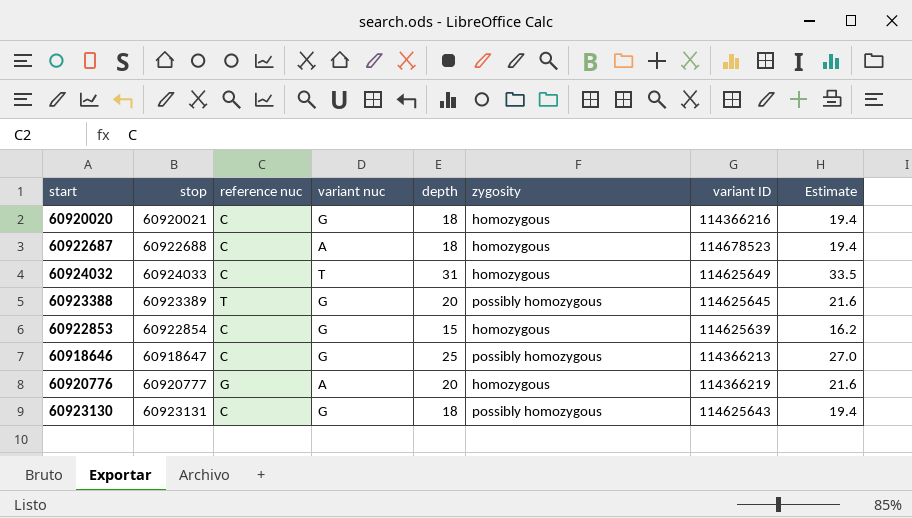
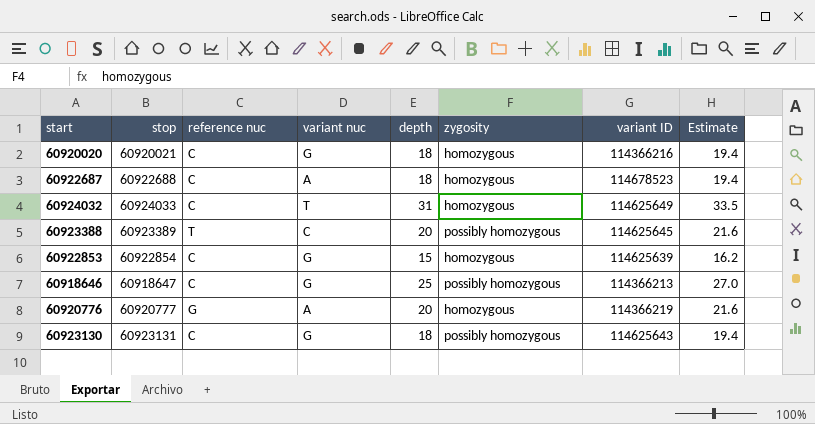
60923388 | variant nuc: G -> C

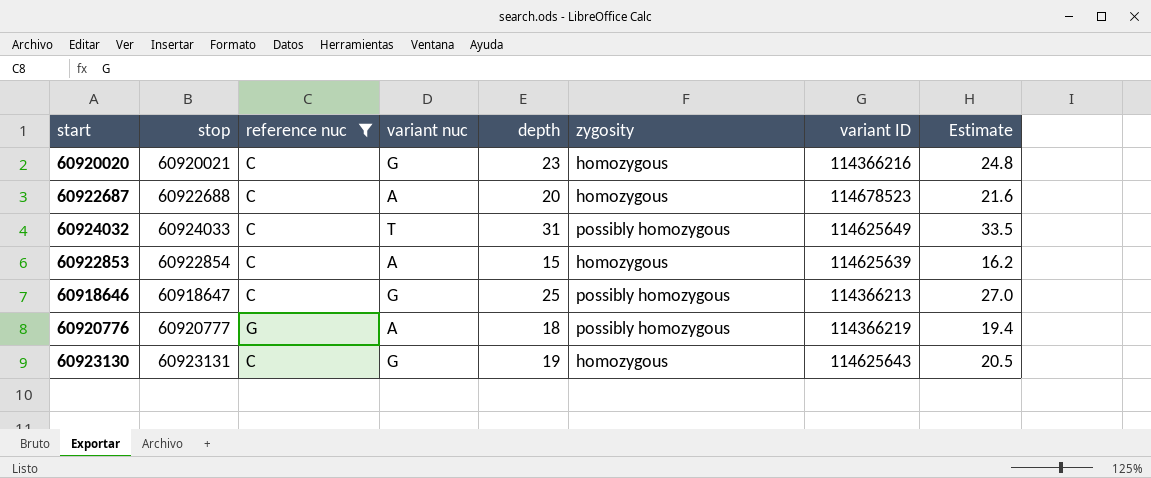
filter: none -> reference nuc != T
60920020 | depth: 18 -> 23
60920020 | Estimate: 19.4 -> 24.8
60922687 | depth: 18 -> 20
60922687 | Estimate: 19.4 -> 21.6
60924032 | zygosity: homozygous -> possibly homozygous
60922853 | variant nuc: G -> A
60920776 | depth: 20 -> 18
60920776 | zygosity: homozygous -> possibly homozygous
60920776 | Estimate: 21.6 -> 19.4
60923130 | depth: 18 -> 19
60923130 | zygosity: possibly homozygous -> homozygous
60923130 | Estimate: 19.4 -> 20.5

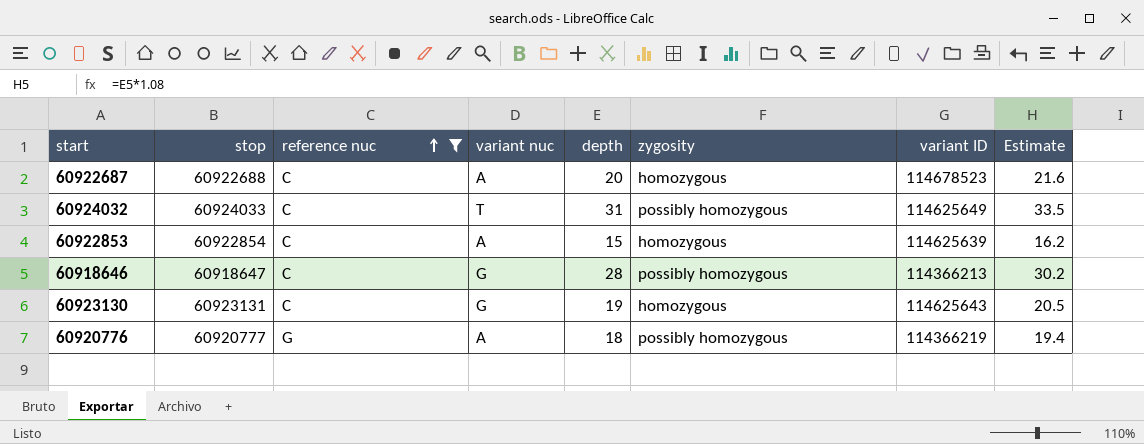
row order: none -> reference nuc ascending
row 60920020: 60920021 | C | G | 23 | homozygous | 114366216 | 24.8 -> none
60918646 | depth: 25 -> 28
60918646 | Estimate: 27.0 -> 30.2

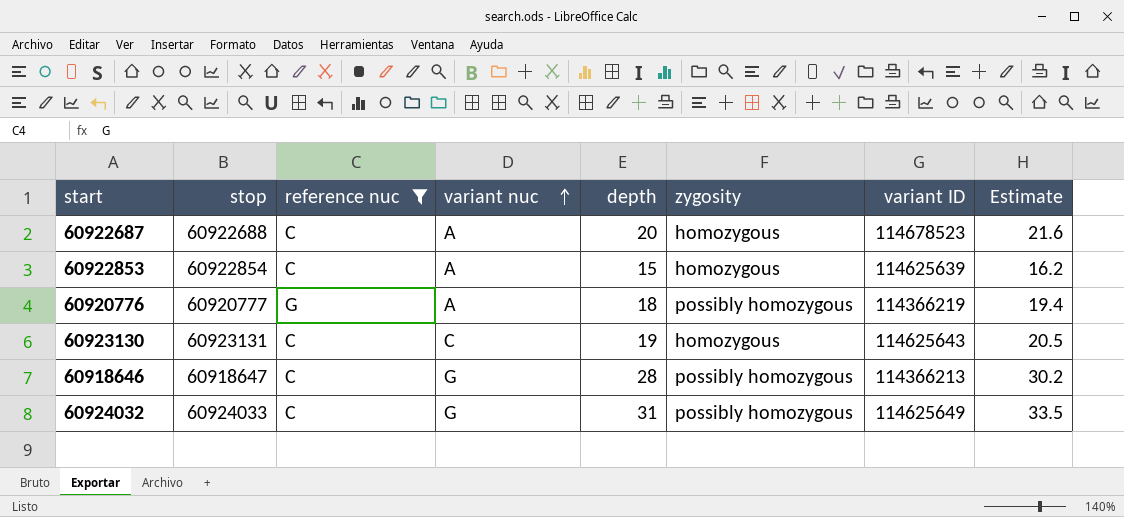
row order: reference nuc ascending -> variant nuc ascending
60923130 | variant nuc: G -> C
60924032 | variant nuc: T -> G

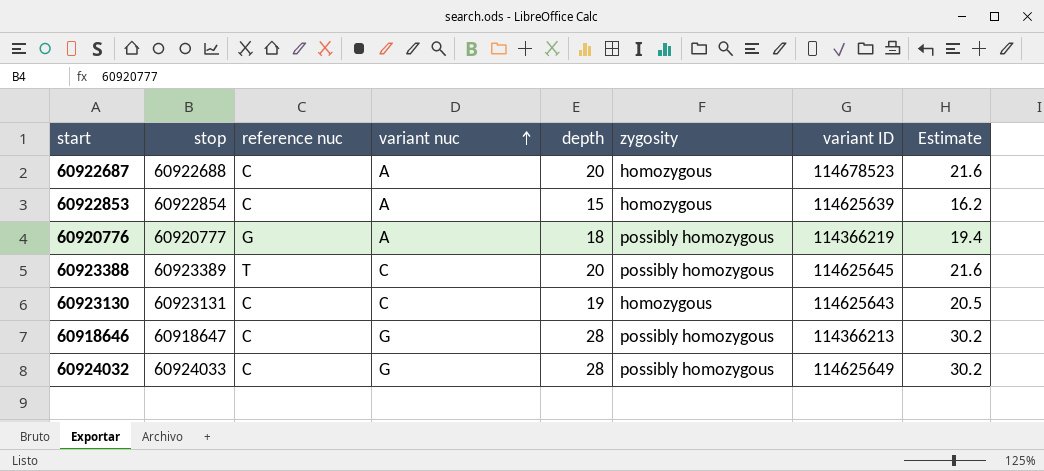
filter: reference nuc != T -> none
60924032 | depth: 31 -> 28
60924032 | Estimate: 33.5 -> 30.2

